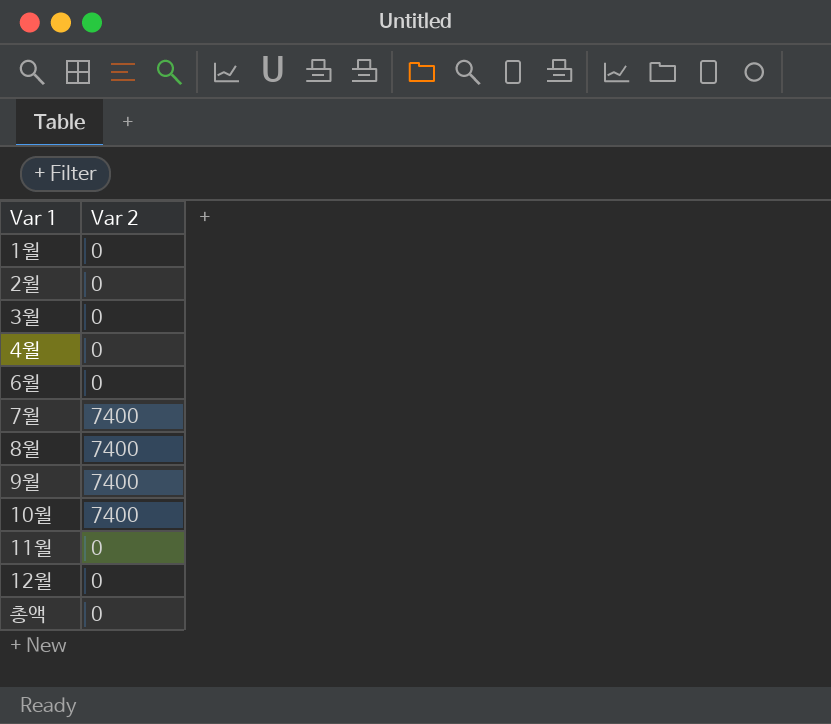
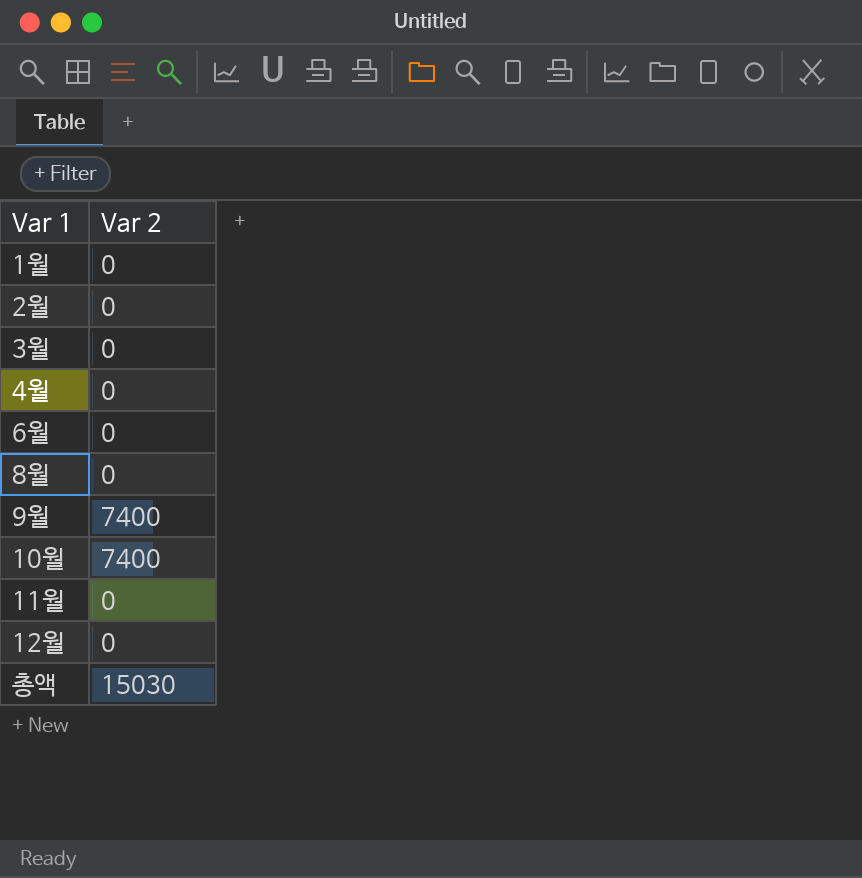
row 7월: 7400 -> none
8월 | Var 2: 7400 -> 0
총액 | Var 2: 0 -> 15030

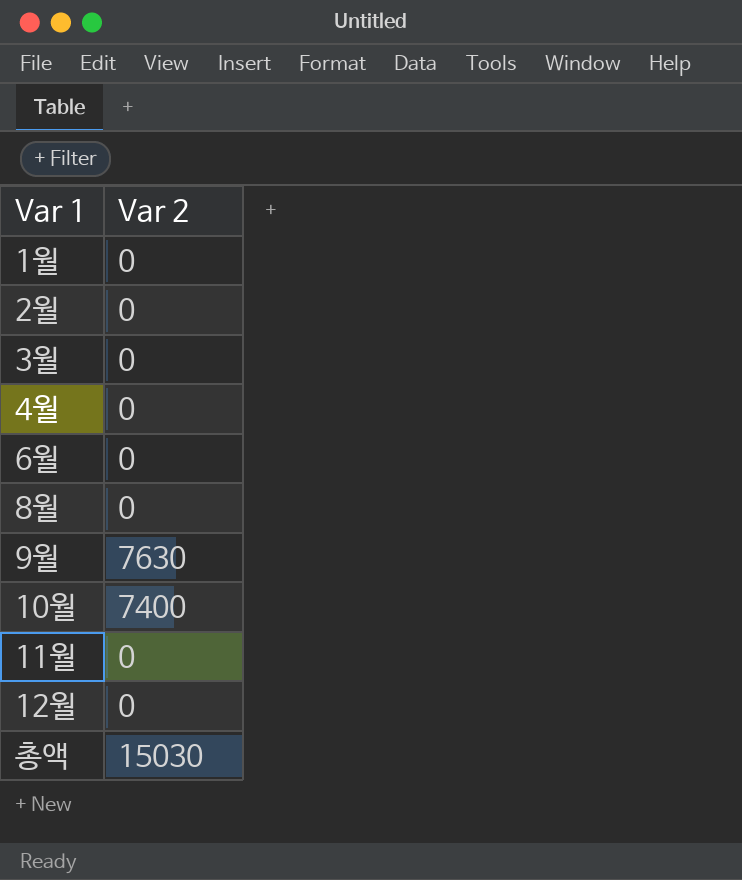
9월 | Var 2: 7400 -> 7630

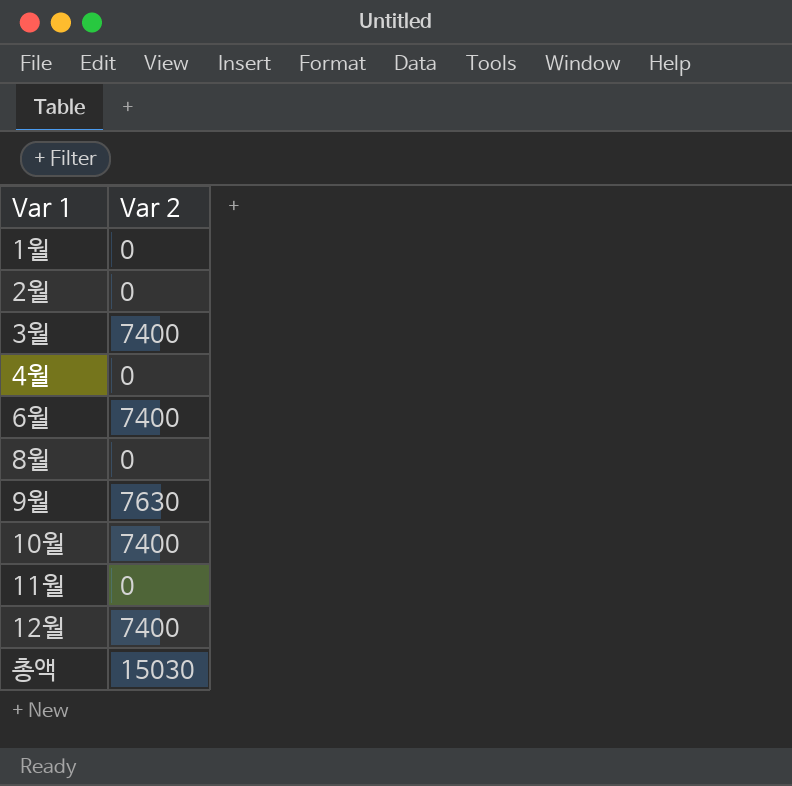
3월 | Var 2: 0 -> 7400
6월 | Var 2: 0 -> 7400
12월 | Var 2: 0 -> 7400

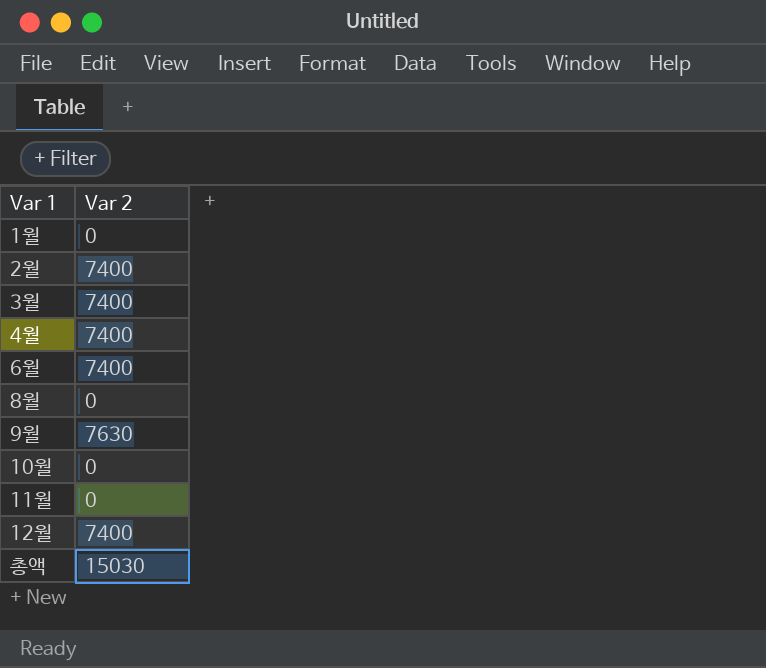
2월 | Var 2: 0 -> 7400
4월 | Var 2: 0 -> 7400
10월 | Var 2: 7400 -> 0

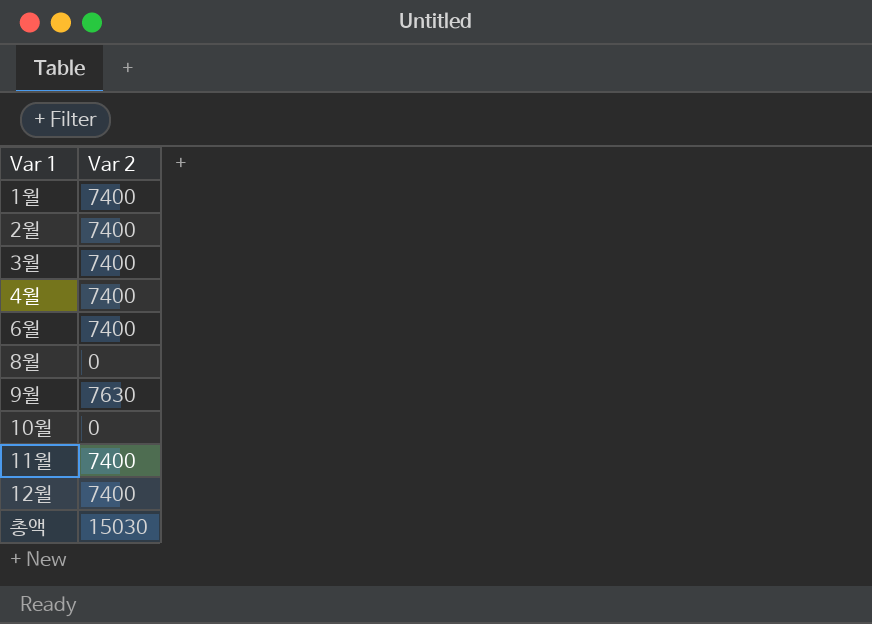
1월 | Var 2: 0 -> 7400
11월 | Var 2: 0 -> 7400

